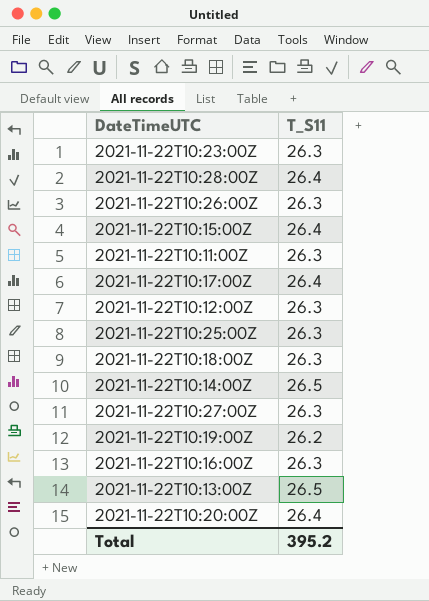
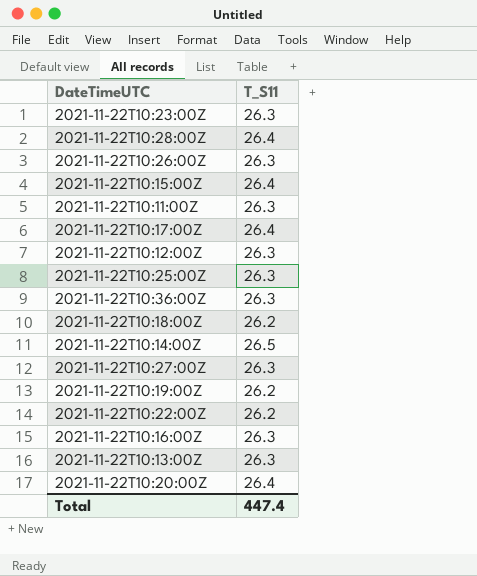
row 2021-11-22T10:36:00Z: none -> 26.3
2021-11-22T10:18:00Z | T_S11: 26.3 -> 26.2
row 2021-11-22T10:22:00Z: none -> 26.2
2021-11-22T10:13:00Z | T_S11: 26.5 -> 26.3
Total | T_S11: 395.2 -> 447.4

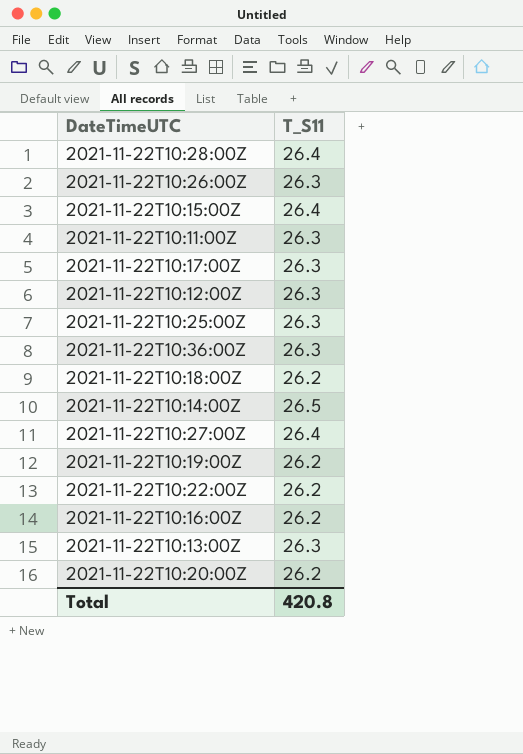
row 2021-11-22T10:23:00Z: 26.3 -> none
2021-11-22T10:17:00Z | T_S11: 26.4 -> 26.3
2021-11-22T10:27:00Z | T_S11: 26.3 -> 26.4
2021-11-22T10:16:00Z | T_S11: 26.3 -> 26.2
2021-11-22T10:20:00Z | T_S11: 26.4 -> 26.2
Total | T_S11: 447.4 -> 420.8

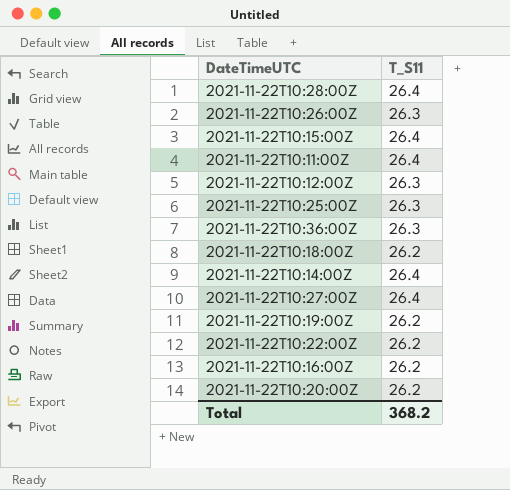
row 2021-11-22T10:17:00Z: 26.3 -> none
row 2021-11-22T10:13:00Z: 26.3 -> none
2021-11-22T10:11:00Z | T_S11: 26.3 -> 26.4
2021-11-22T10:14:00Z | T_S11: 26.5 -> 26.4
Total | T_S11: 420.8 -> 368.2

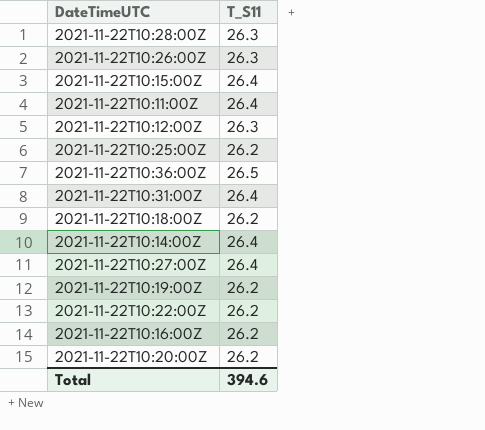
2021-11-22T10:28:00Z | T_S11: 26.4 -> 26.3
2021-11-22T10:25:00Z | T_S11: 26.3 -> 26.2
2021-11-22T10:36:00Z | T_S11: 26.3 -> 26.5
row 2021-11-22T10:31:00Z: none -> 26.4
Total | T_S11: 368.2 -> 394.6

